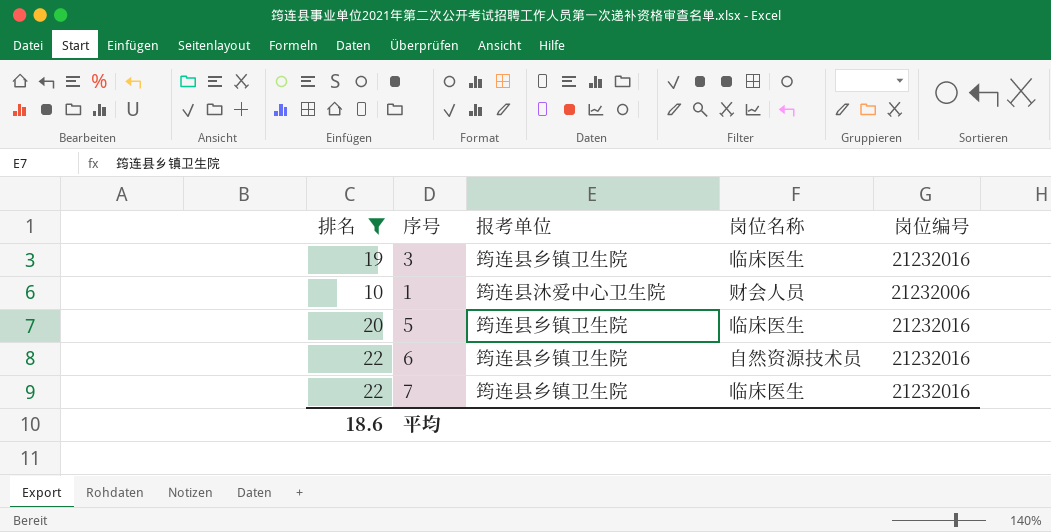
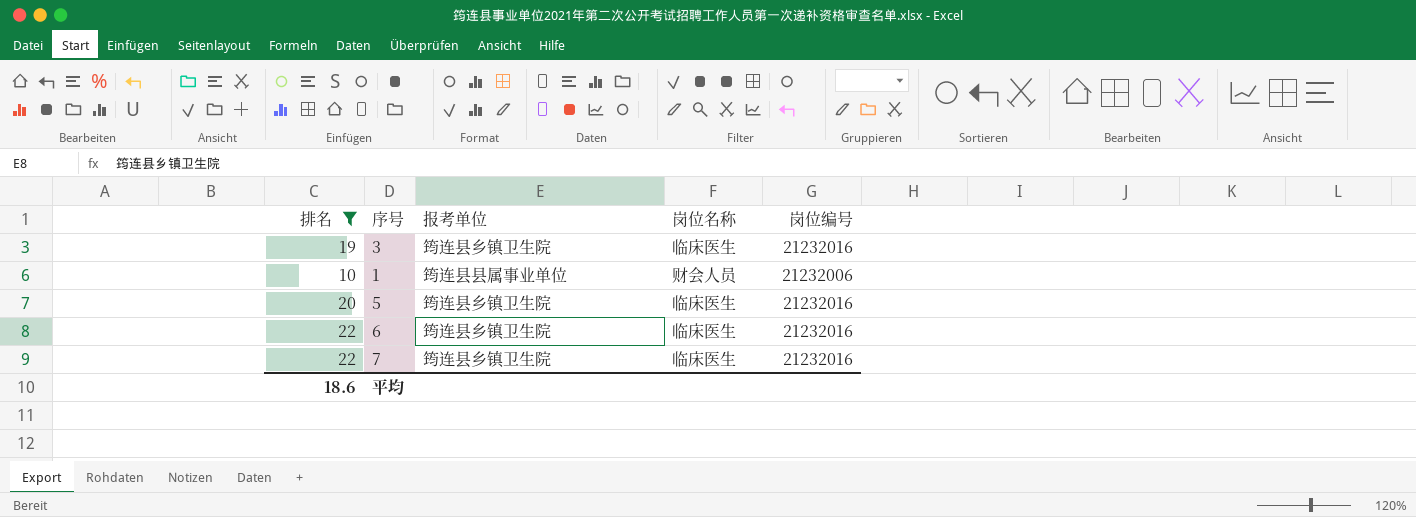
1 | 报考单位: 筠连县沐爱中心卫生院 -> 筠连县县属事业单位
6 | 岗位名称: 自然资源技术员 -> 临床医生

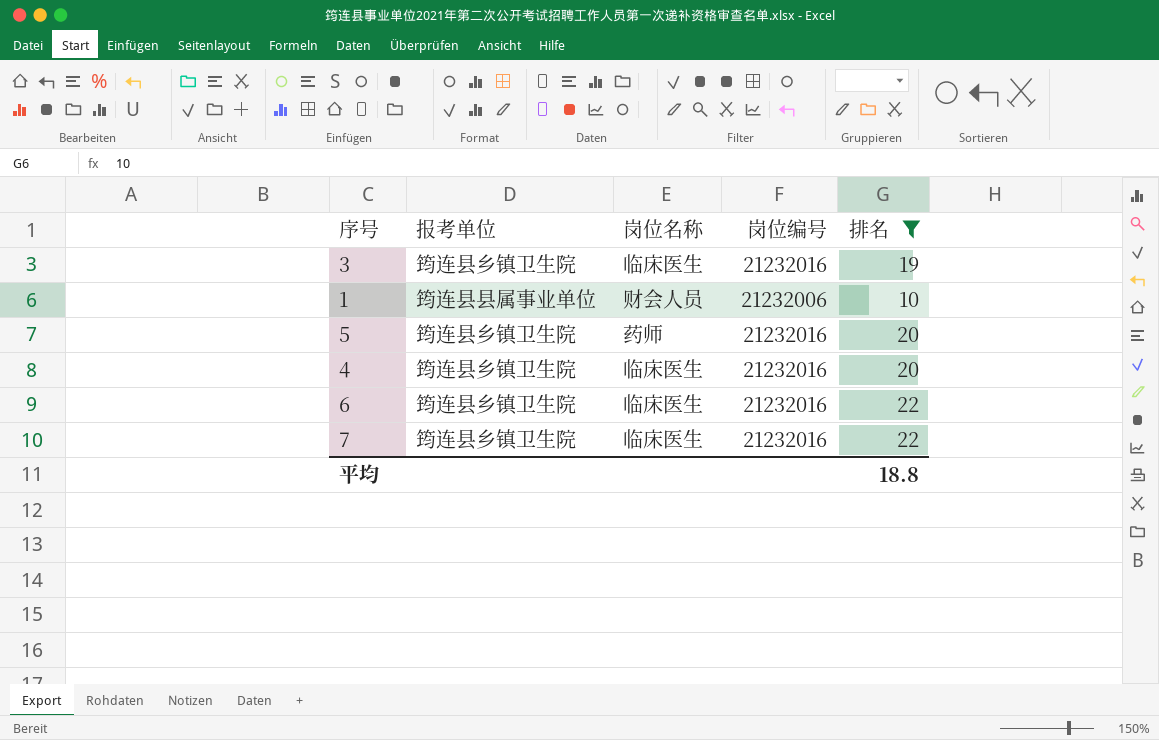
column 排名 | position: 1 -> 5
5 | 岗位名称: 临床医生 -> 药师
row 4: none -> 筠连县乡镇卫生院 | 临床医生 | 21232016 | 20
平均 | 排名: 18.6 -> 18.8

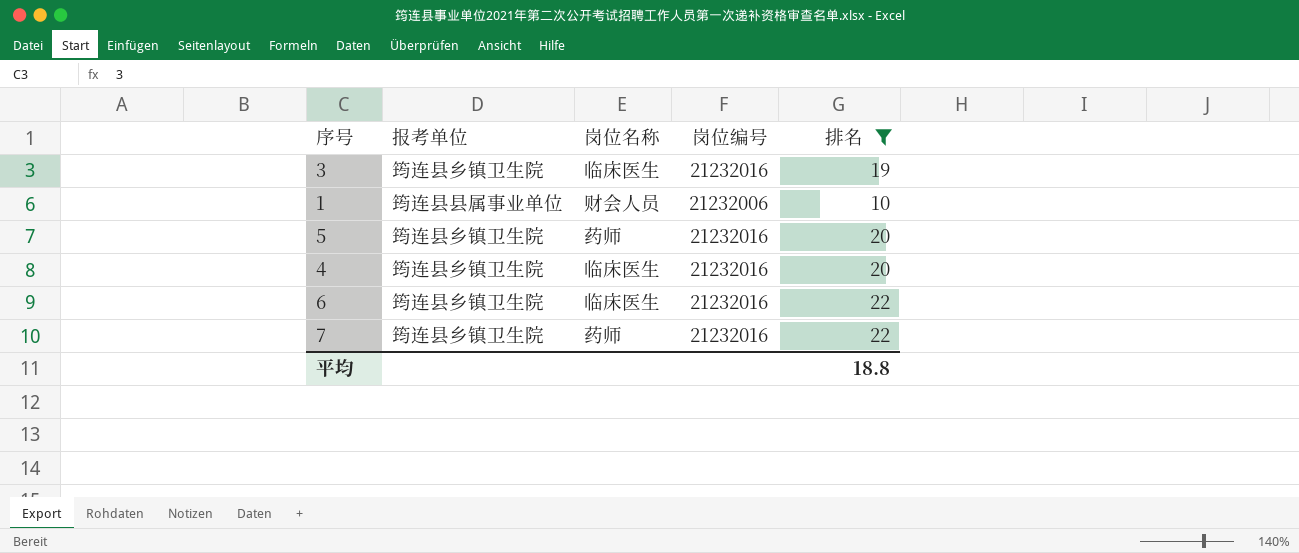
7 | 岗位名称: 临床医生 -> 药师

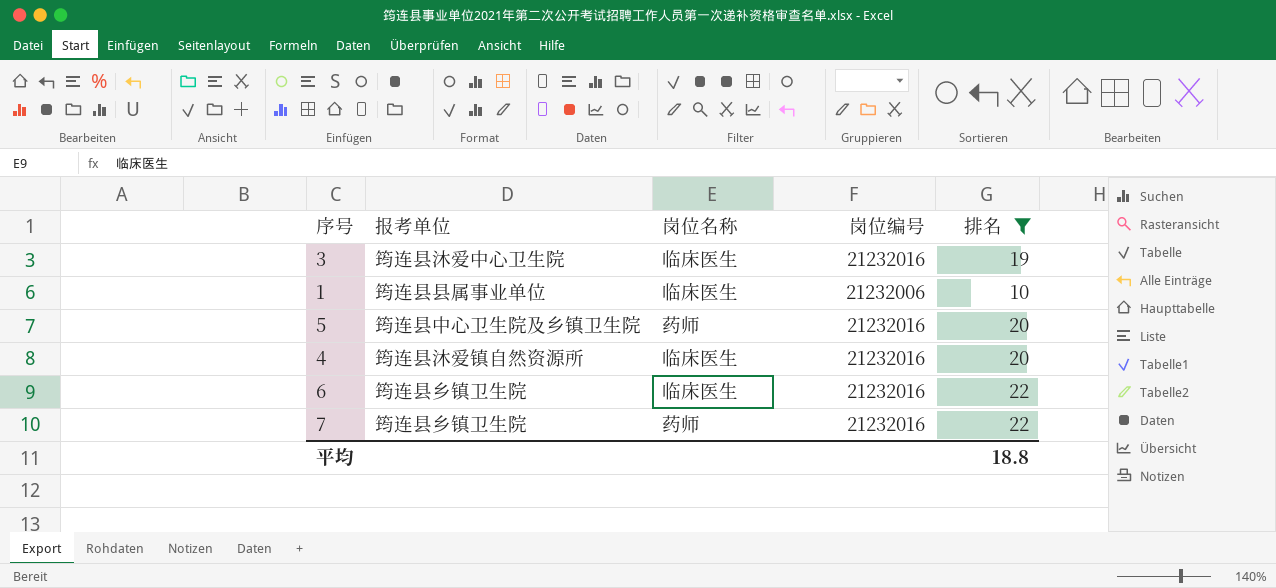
3 | 报考单位: 筠连县乡镇卫生院 -> 筠连县沐爱中心卫生院
1 | 岗位名称: 财会人员 -> 临床医生
5 | 报考单位: 筠连县乡镇卫生院 -> 筠连县中心卫生院及乡镇卫生院
4 | 报考单位: 筠连县乡镇卫生院 -> 筠连县沐爱镇自然资源所

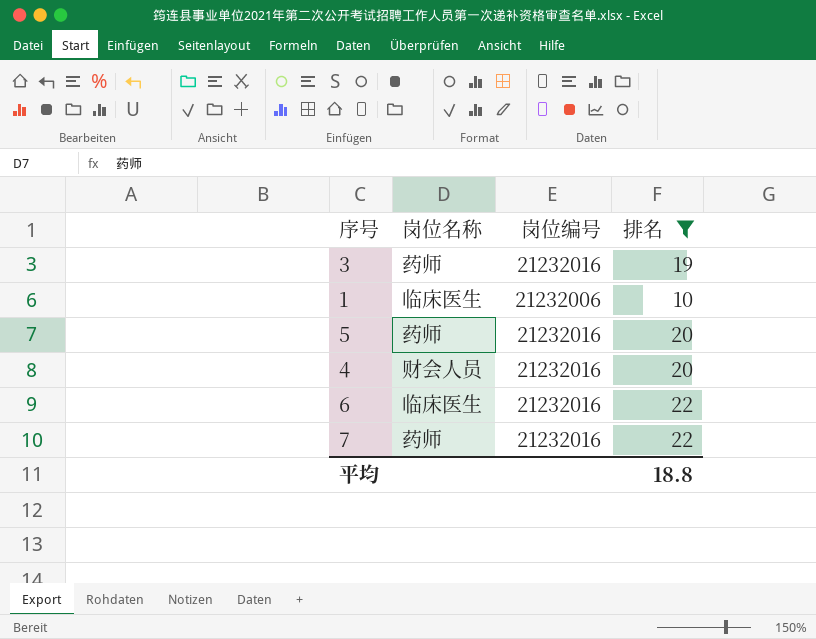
column 报考单位 | position: 2 -> none
3 | 岗位名称: 临床医生 -> 药师
4 | 岗位名称: 临床医生 -> 财会人员

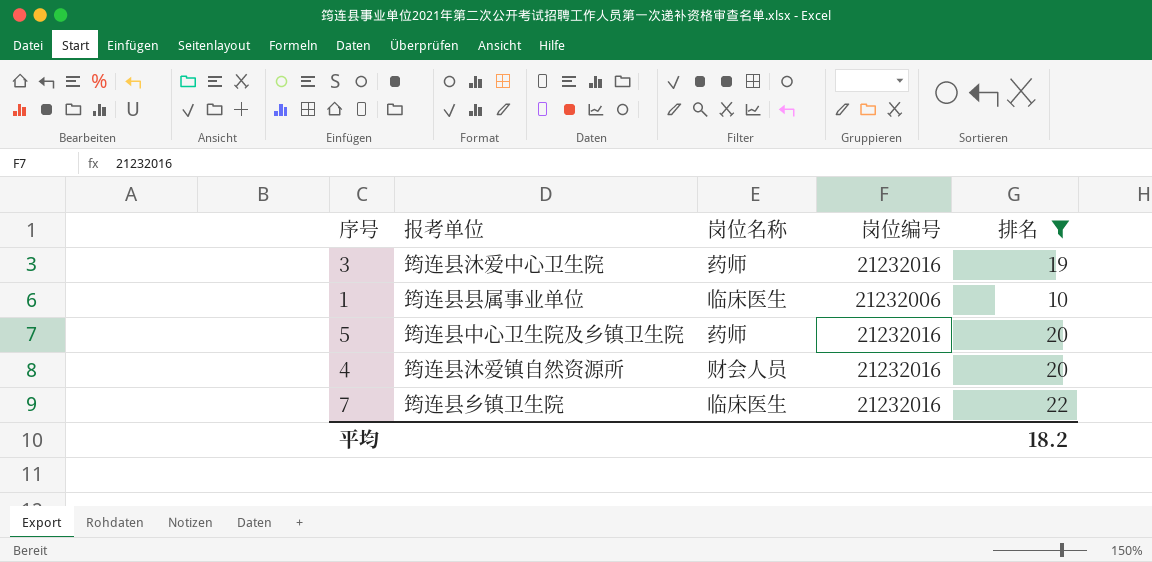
column 报考单位 | position: none -> 2
row 6: 临床医生 | 21232016 | 22 -> none
7 | 岗位名称: 药师 -> 临床医生
平均 | 排名: 18.8 -> 18.2

